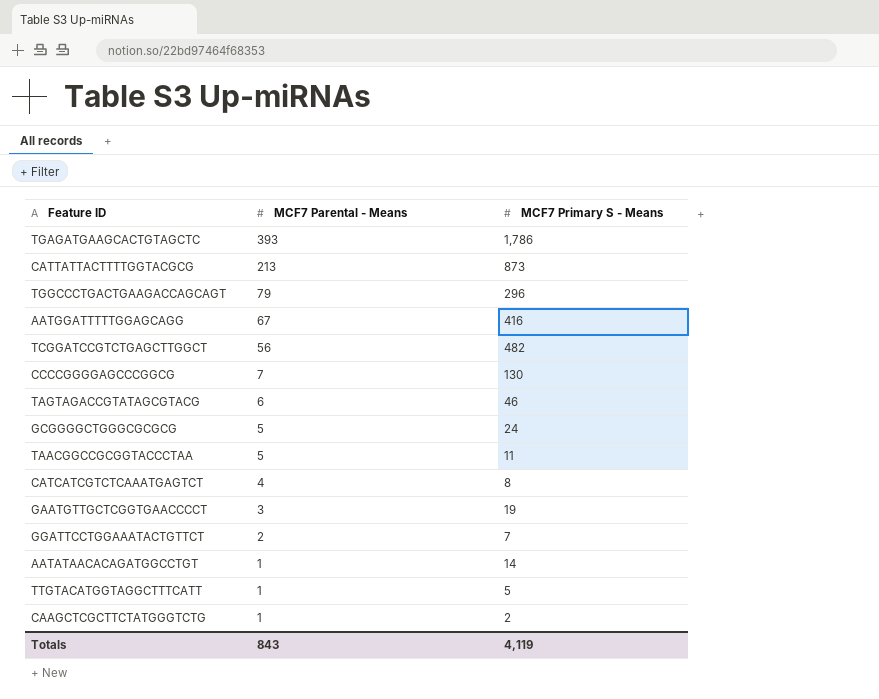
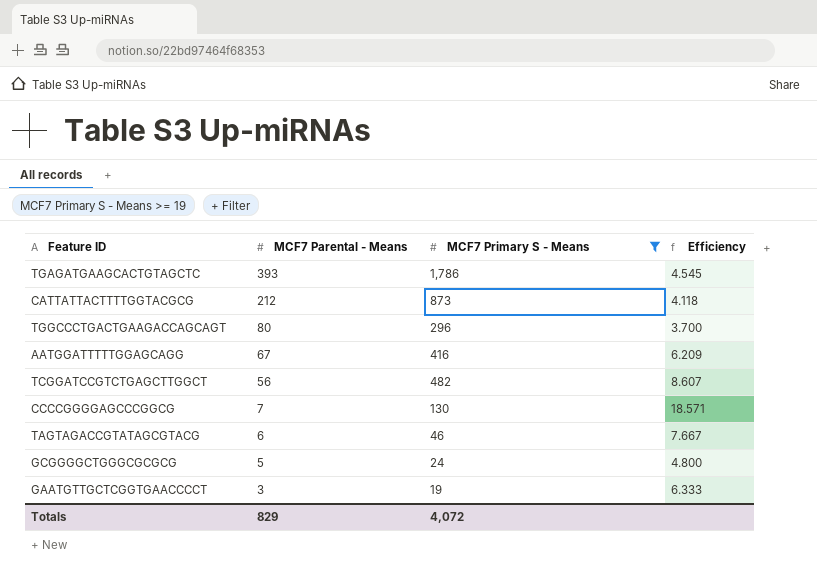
filter: none -> MCF7 Primary S - Means >= 19
column Efficiency | formula: none -> [MCF7 Primary S - Means] / [MCF7 Parental - Means]
CATTATTACTTTTGGTACGCG | MCF7 Parental - Means: 213 -> 212
TGGCCCTGACTGAAGACCAGCAGT | MCF7 Parental - Means: 79 -> 80
Totals | MCF7 Parental - Means: 843 -> 829
Totals | MCF7 Primary S - Means: 4,119 -> 4,072

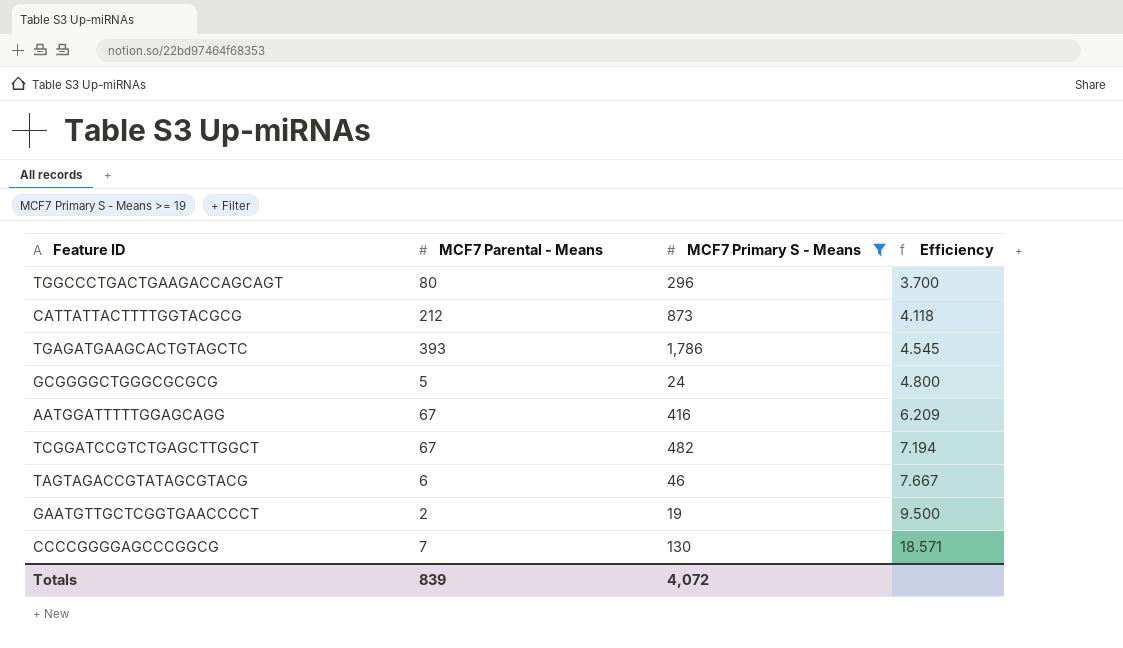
row order: MCF7 Parental - Means descending -> Efficiency ascending
TCGGATCCGTCTGAGCTTGGCT | MCF7 Parental - Means: 56 -> 67
TCGGATCCGTCTGAGCTTGGCT | Efficiency: 8.607 -> 7.194
GAATGTTGCTCGGTGAACCCCT | MCF7 Parental - Means: 3 -> 2
GAATGTTGCTCGGTGAACCCCT | Efficiency: 6.333 -> 9.500
Totals | MCF7 Parental - Means: 829 -> 839

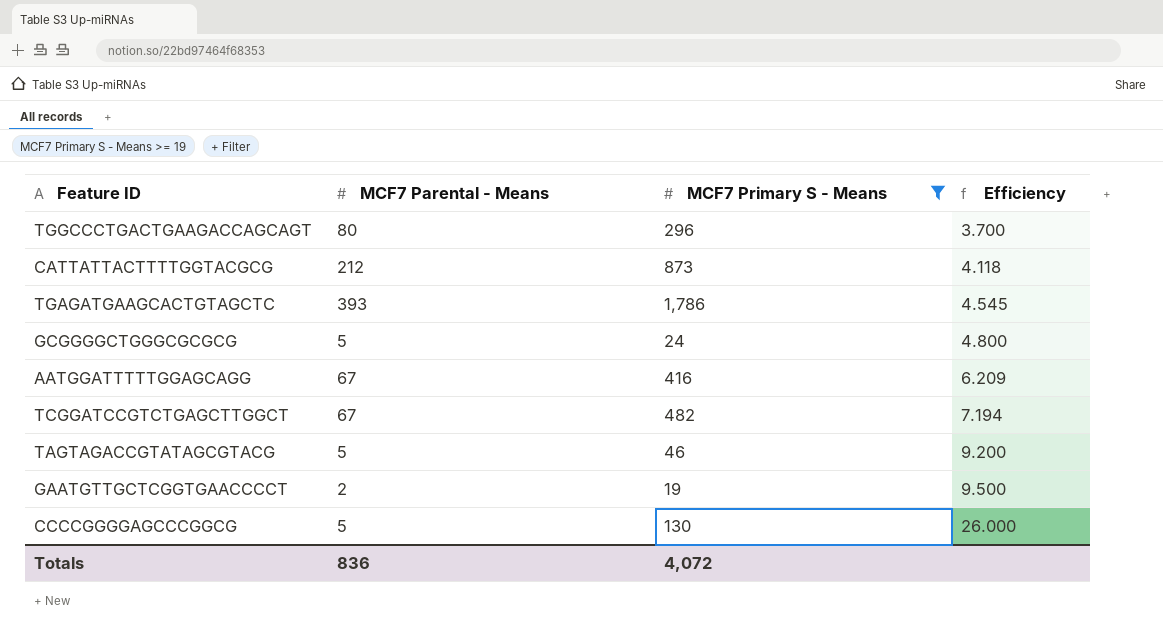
TAGTAGACCGTATAGCGTACG | MCF7 Parental - Means: 6 -> 5
TAGTAGACCGTATAGCGTACG | Efficiency: 7.667 -> 9.200
CCCCGGGGAGCCCGGCG | MCF7 Parental - Means: 7 -> 5
CCCCGGGGAGCCCGGCG | Efficiency: 18.571 -> 26.000
Totals | MCF7 Parental - Means: 839 -> 836

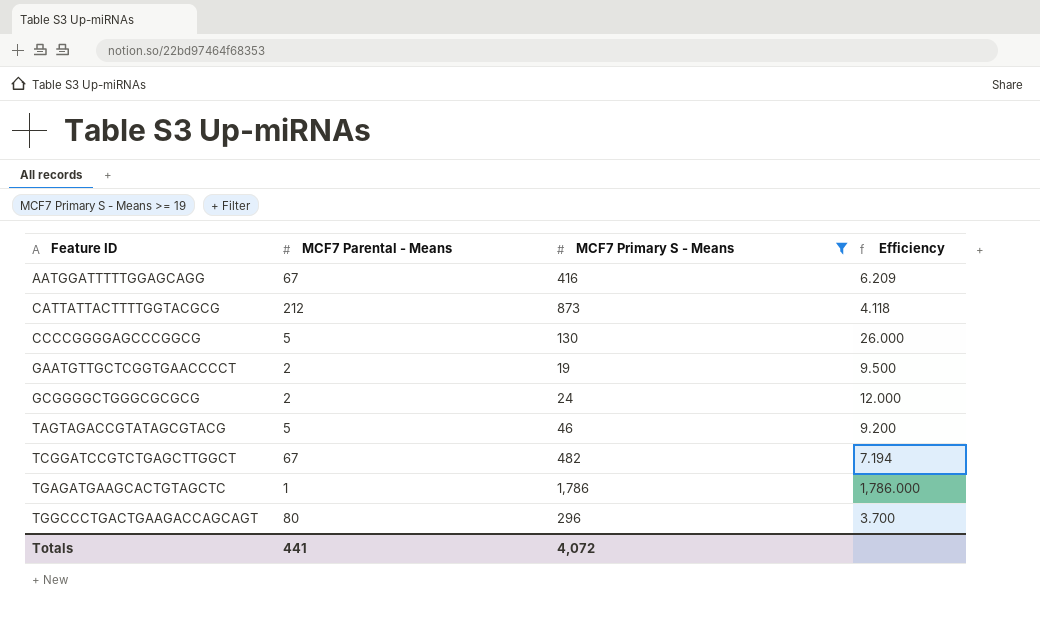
row order: Efficiency ascending -> Feature ID ascending
GCGGGGCTGGGCGCGCG | MCF7 Parental - Means: 5 -> 2
GCGGGGCTGGGCGCGCG | Efficiency: 4.800 -> 12.000
TGAGATGAAGCACTGTAGCTC | MCF7 Parental - Means: 393 -> 1
TGAGATGAAGCACTGTAGCTC | Efficiency: 4.545 -> 1,786.000
Totals | MCF7 Parental - Means: 836 -> 441

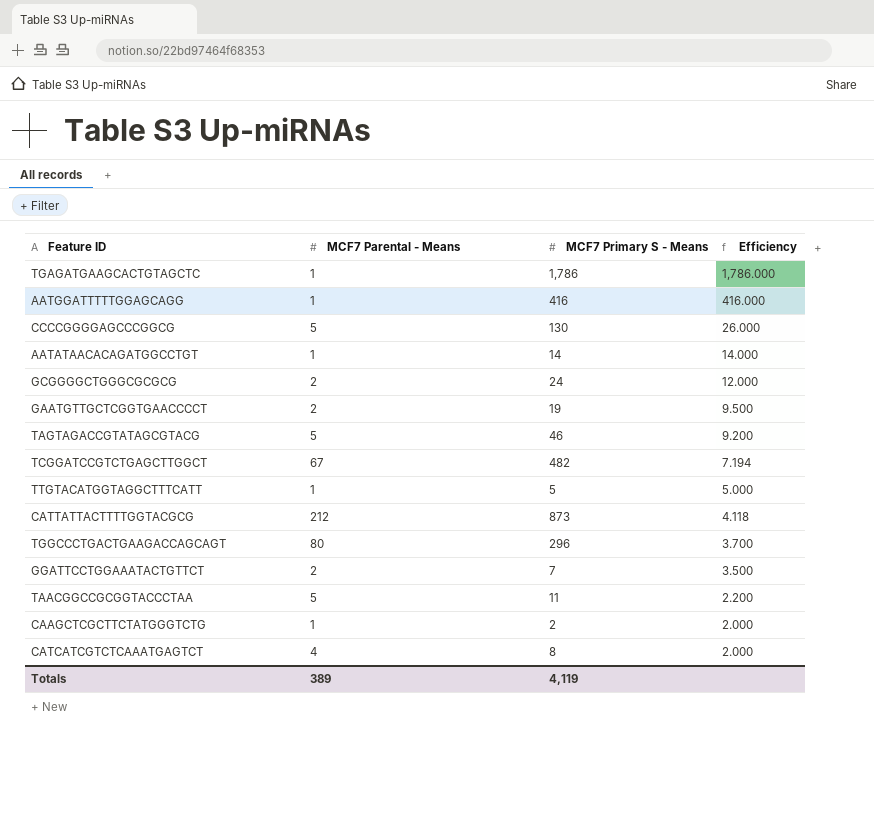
filter: MCF7 Primary S - Means >= 19 -> none
row order: Feature ID ascending -> Efficiency descending
AATGGATTTTTGGAGCAGG | MCF7 Parental - Means: 67 -> 1
AATGGATTTTTGGAGCAGG | Efficiency: 6.209 -> 416.000
Totals | MCF7 Parental - Means: 441 -> 389
Totals | MCF7 Primary S - Means: 4,072 -> 4,119

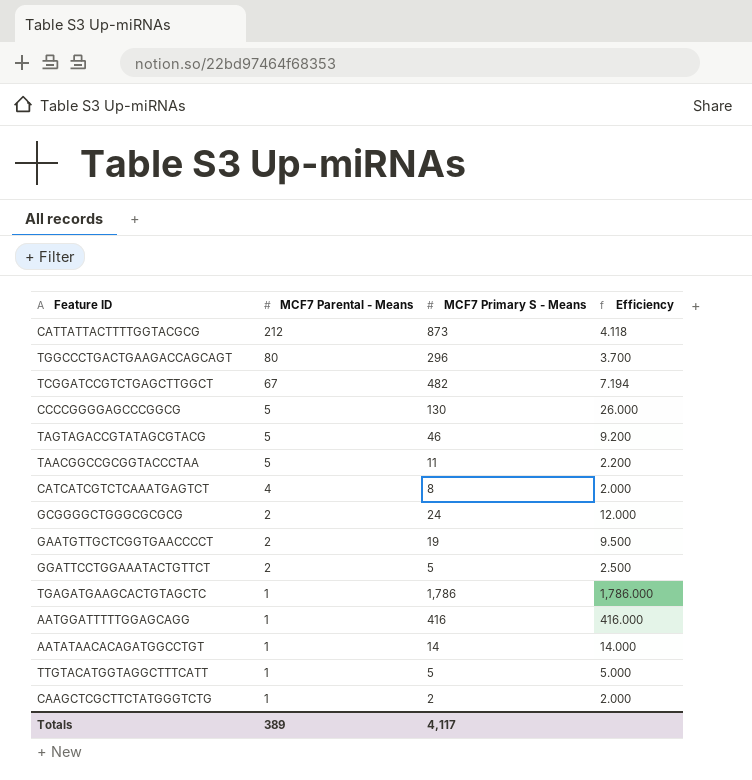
row order: Efficiency descending -> MCF7 Parental - Means descending
GGATTCCTGGAAATACTGTTCT | MCF7 Primary S - Means: 7 -> 5
GGATTCCTGGAAATACTGTTCT | Efficiency: 3.500 -> 2.500
Totals | MCF7 Primary S - Means: 4,119 -> 4,117

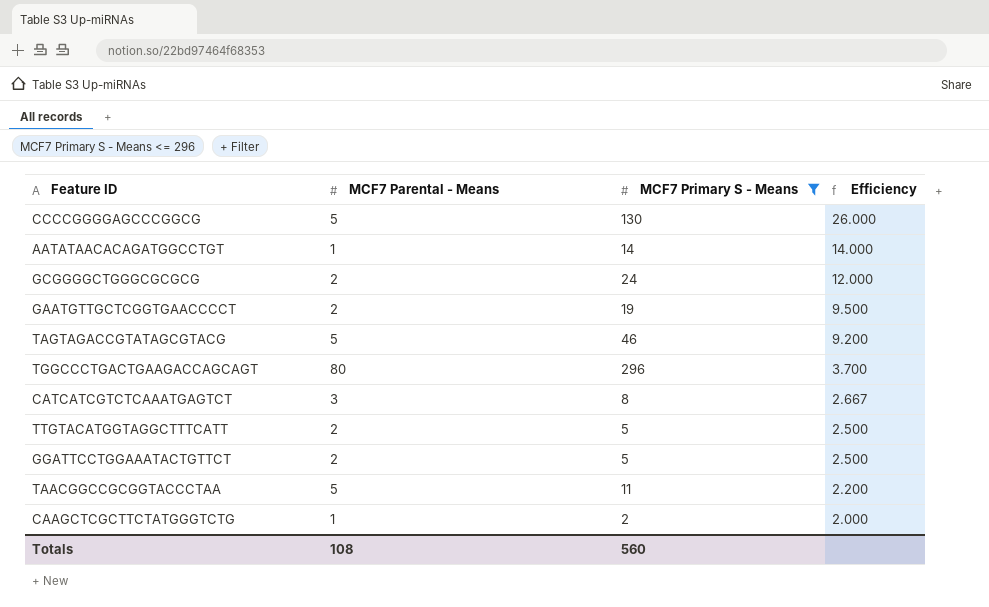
filter: none -> MCF7 Primary S - Means <= 296
row order: MCF7 Parental - Means descending -> Efficiency descending
CATCATCGTCTCAAATGAGTCT | MCF7 Parental - Means: 4 -> 3
CATCATCGTCTCAAATGAGTCT | Efficiency: 2.000 -> 2.667
TTGTACATGGTAGGCTTTCATT | MCF7 Parental - Means: 1 -> 2
TTGTACATGGTAGGCTTTCATT | Efficiency: 5.000 -> 2.500
Totals | MCF7 Parental - Means: 389 -> 108
Totals | MCF7 Primary S - Means: 4,117 -> 560

